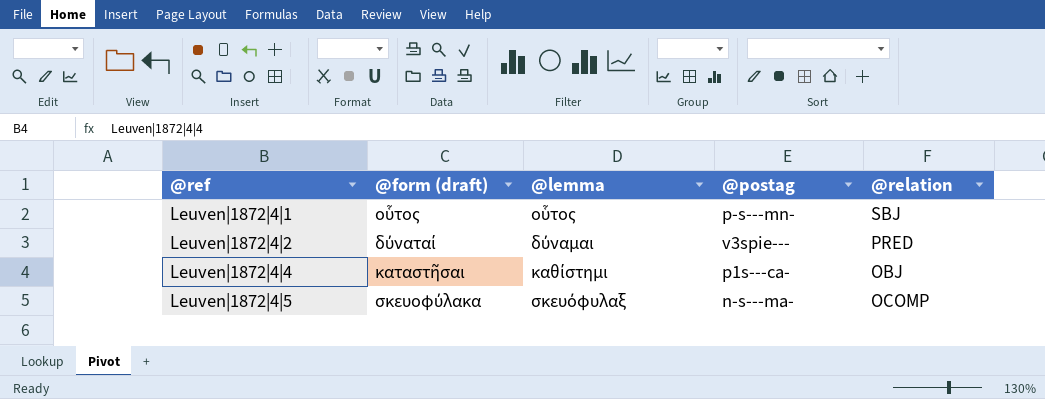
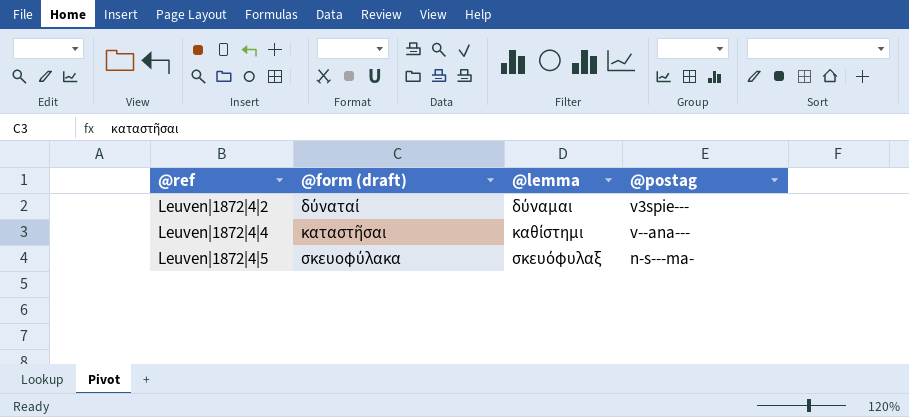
column @relation | position: 5 -> none
row Leuven|1872|4|1: οὗτος | οὗτος | p-s---mn- | SBJ -> none
Leuven|1872|4|4 | @postag: p1s---ca- -> v--ana---

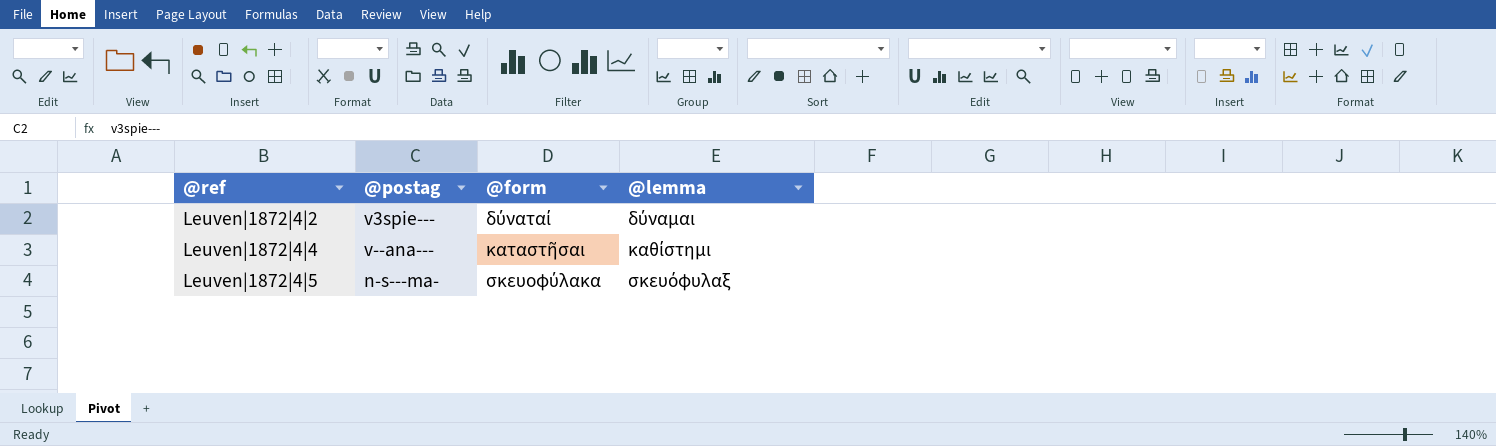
column @postag | position: 4 -> 2
column name: @form (draft) -> @form

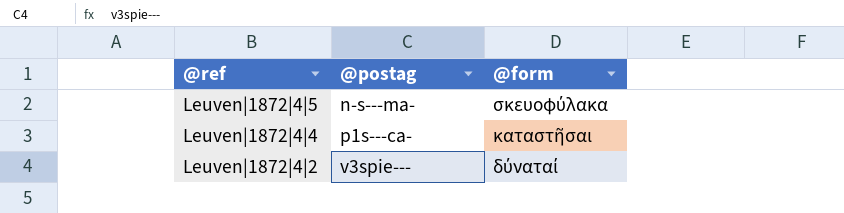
row order: @ref ascending -> @ref descending
column @lemma | position: 4 -> none
Leuven|1872|4|4 | @postag: v--ana--- -> p1s---ca-

